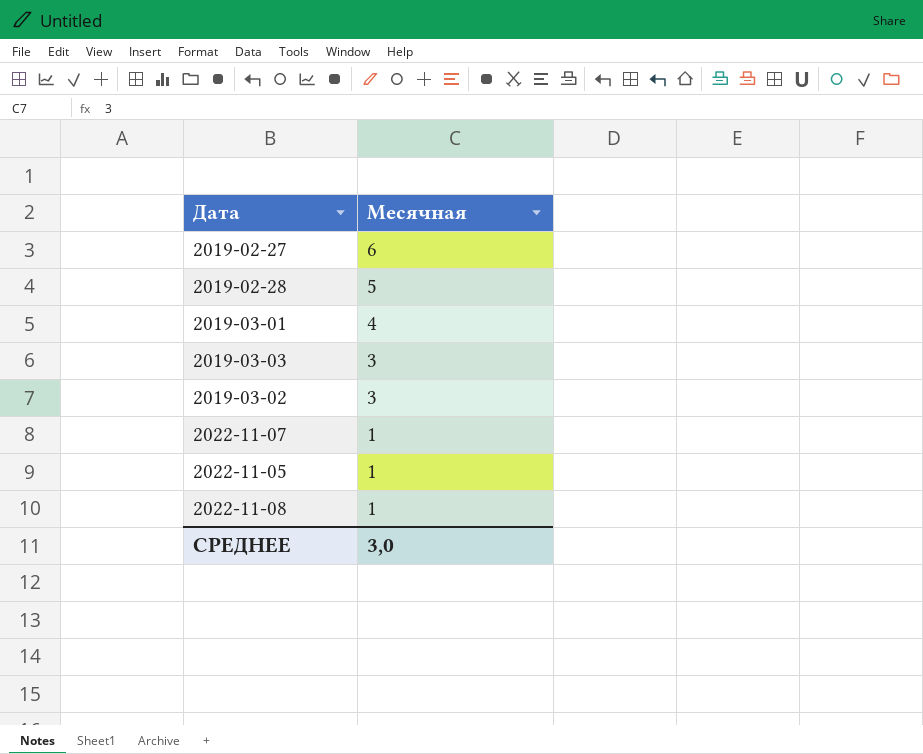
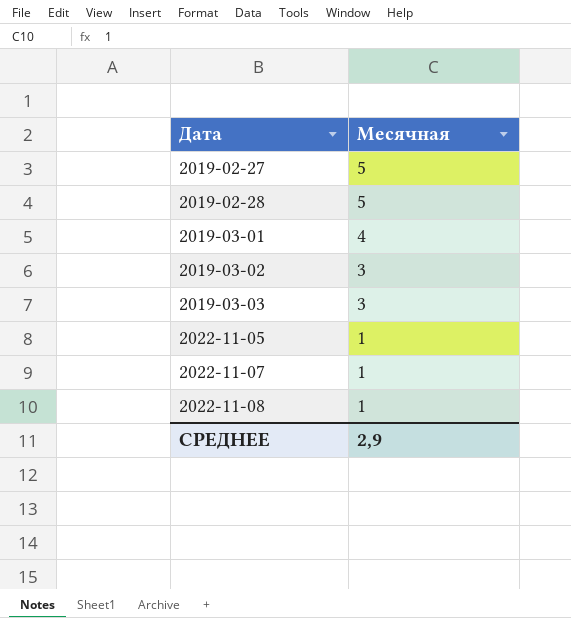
row order: Месячная descending -> Дата ascending
2019-02-27 | Месячная: 6 -> 5
СРЕДНЕЕ | Месячная: 3,0 -> 2,9

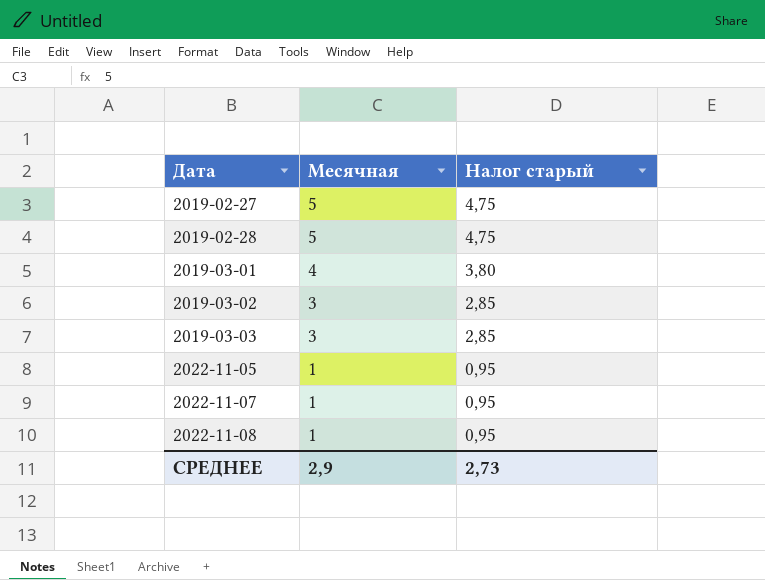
column Налог старый | formula: none -> [Месячная] * 0,95

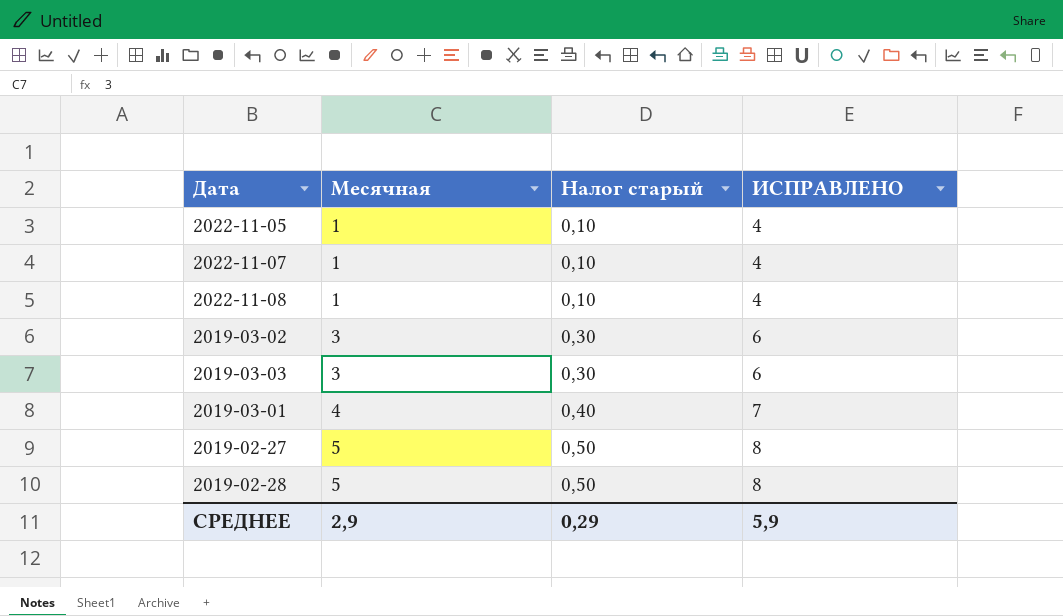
row order: Дата ascending -> Месячная ascending
column Налог старый | formula: [Месячная] * 0,95 -> [Месячная] * 0,1
column ИСПРАВЛЕНО | formula: none -> [Месячная] + 3
СРЕДНЕЕ | Налог старый: 2,73 -> 0,29

